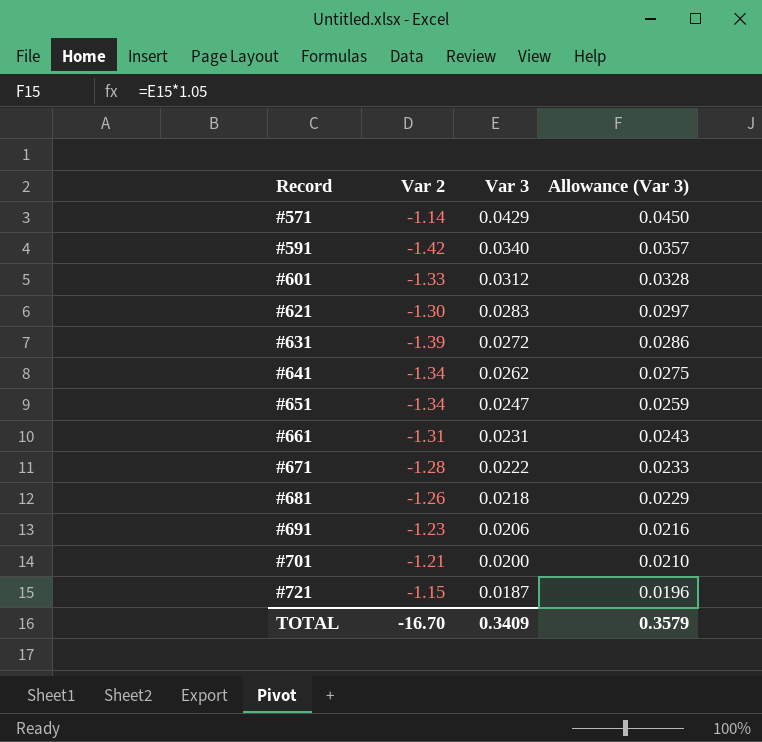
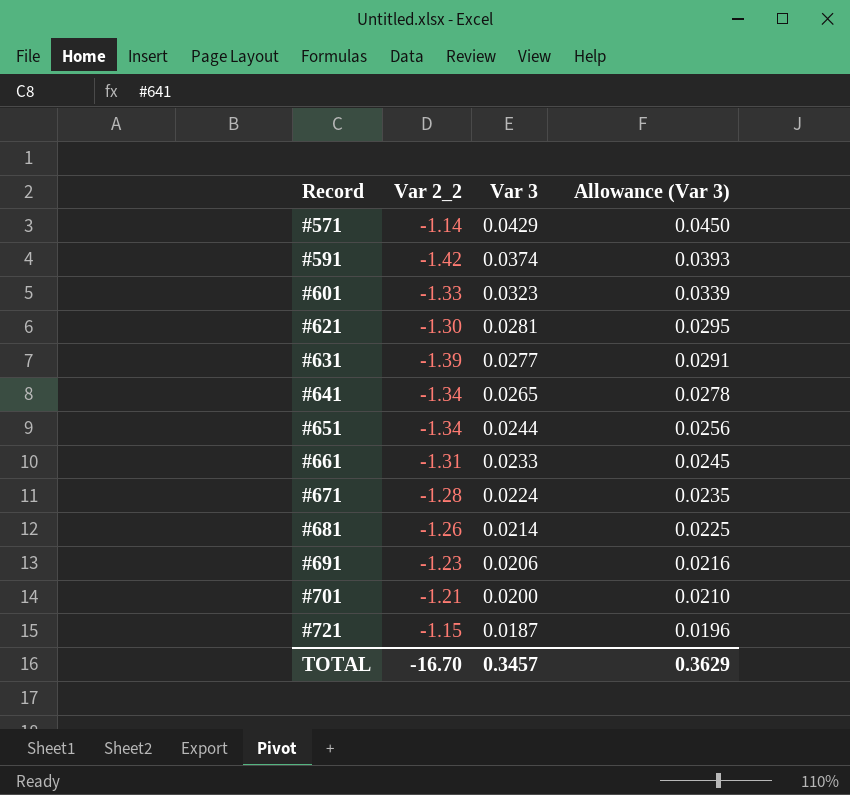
column name: Var 2 -> Var 2_2
#591 | Var 3: 0.0340 -> 0.0374
#591 | Allowance (Var 3): 0.0357 -> 0.0393
#601 | Var 3: 0.0312 -> 0.0323
#601 | Allowance (Var 3): 0.0328 -> 0.0339
#621 | Var 3: 0.0283 -> 0.0281
#621 | Allowance (Var 3): 0.0297 -> 0.0295
#631 | Var 3: 0.0272 -> 0.0277
#631 | Allowance (Var 3): 0.0286 -> 0.0291
#641 | Var 3: 0.0262 -> 0.0265
#641 | Allowance (Var 3): 0.0275 -> 0.0278
#651 | Var 3: 0.0247 -> 0.0244
#651 | Allowance (Var 3): 0.0259 -> 0.0256
#661 | Var 3: 0.0231 -> 0.0233
#661 | Allowance (Var 3): 0.0243 -> 0.0245
#671 | Var 3: 0.0222 -> 0.0224
#671 | Allowance (Var 3): 0.0233 -> 0.0235
#681 | Var 3: 0.0218 -> 0.0214
#681 | Allowance (Var 3): 0.0229 -> 0.0225
TOTAL | Var 3: 0.3409 -> 0.3457
TOTAL | Allowance (Var 3): 0.3579 -> 0.3629

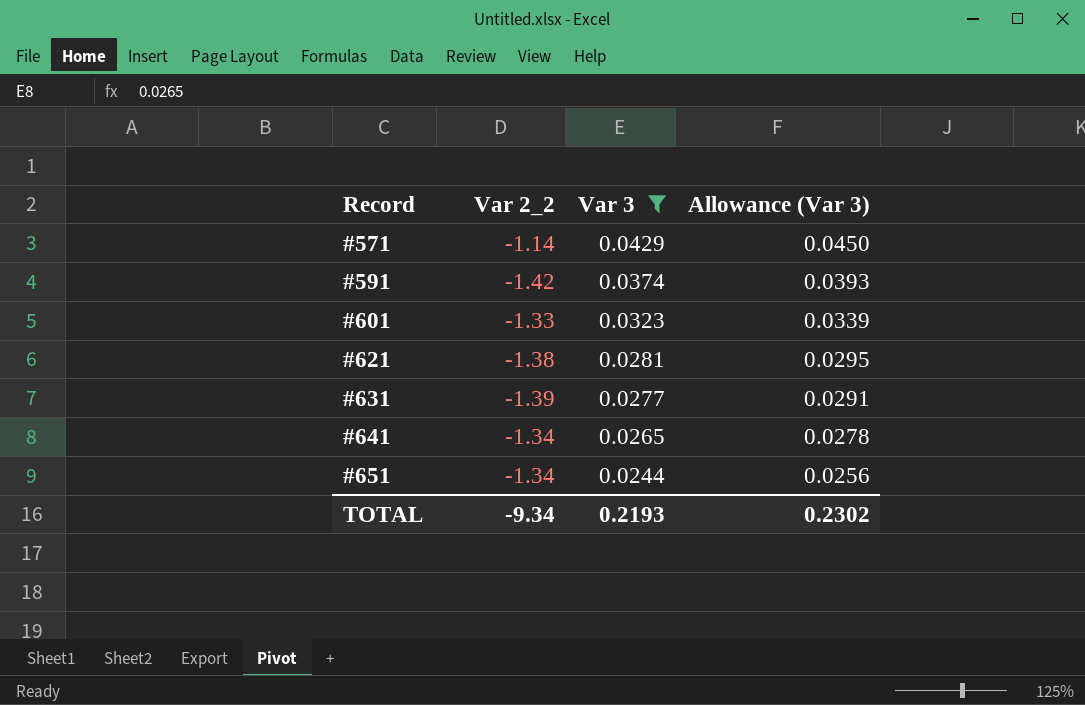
filter: none -> Var 3 >= 0.0244
#621 | Var 2_2: -1.30 -> -1.38
TOTAL | Var 2_2: -16.70 -> -9.34
TOTAL | Var 3: 0.3457 -> 0.2193
TOTAL | Allowance (Var 3): 0.3629 -> 0.2302

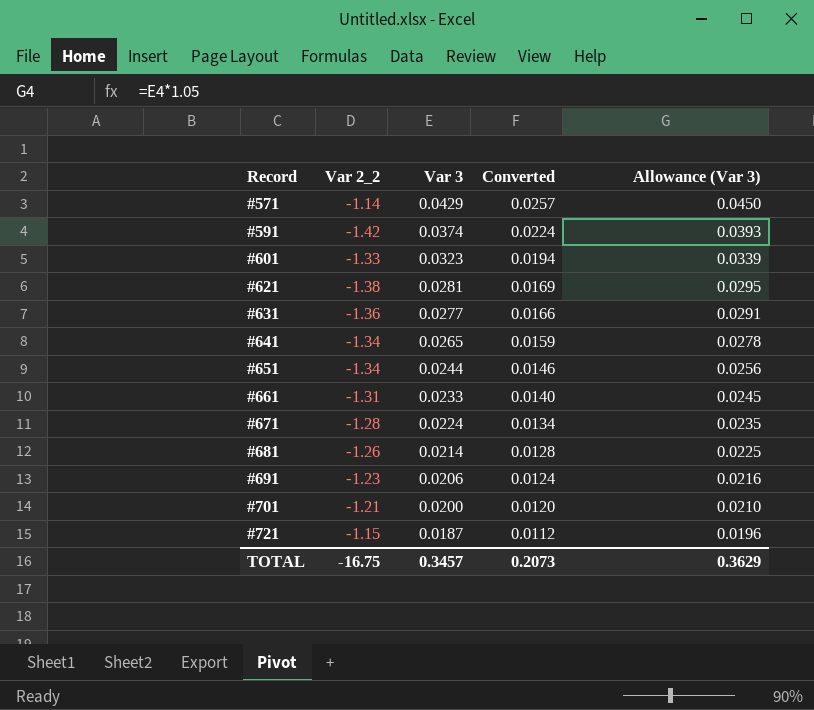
filter: Var 3 >= 0.0244 -> none
column Converted | formula: none -> [Var 3] * 0.6
#631 | Var 2_2: -1.39 -> -1.36
TOTAL | Var 2_2: -9.34 -> -16.75
TOTAL | Var 3: 0.2193 -> 0.3457
TOTAL | Allowance (Var 3): 0.2302 -> 0.3629

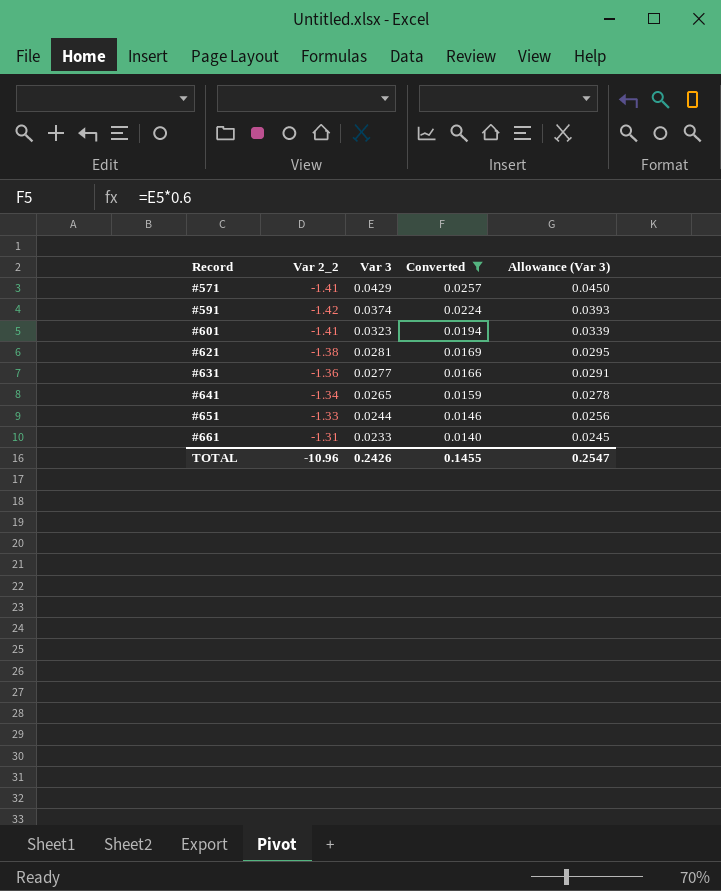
filter: none -> Converted >= 0.0140
#571 | Var 2_2: -1.14 -> -1.41
#601 | Var 2_2: -1.33 -> -1.41
#651 | Var 2_2: -1.34 -> -1.33
TOTAL | Var 2_2: -16.75 -> -10.96
TOTAL | Var 3: 0.3457 -> 0.2426
TOTAL | Converted: 0.2073 -> 0.1455
TOTAL | Allowance (Var 3): 0.3629 -> 0.2547

